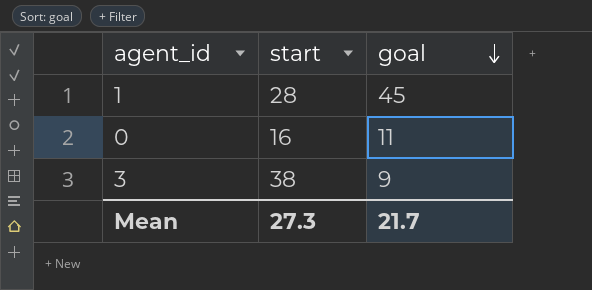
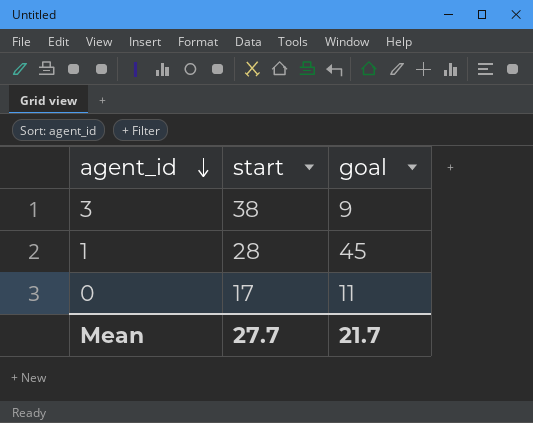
row order: goal descending -> agent_id descending
0 | start: 16 -> 17
Mean | start: 27.3 -> 27.7

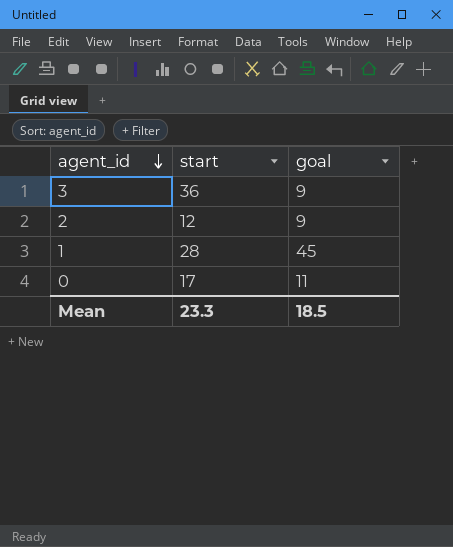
3 | start: 38 -> 36
row 2: none -> 12 | 9
Mean | start: 27.7 -> 23.3
Mean | goal: 21.7 -> 18.5

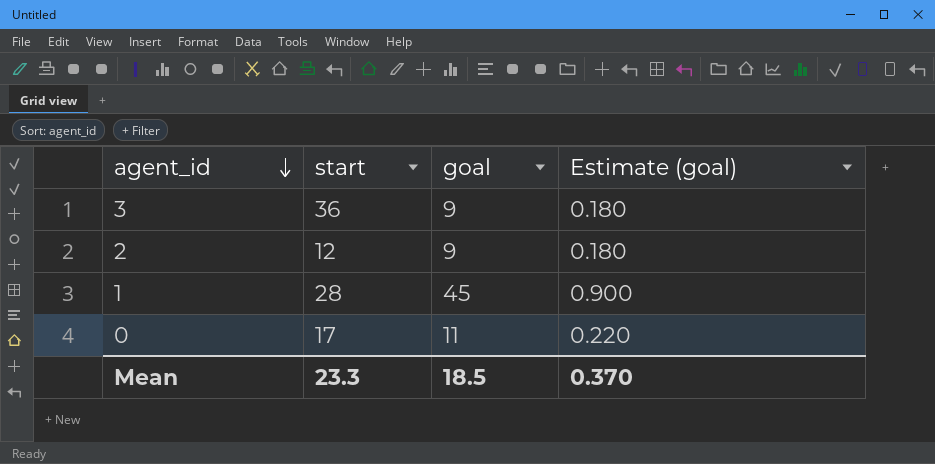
column Estimate (goal) | formula: none -> [goal] * 0.02

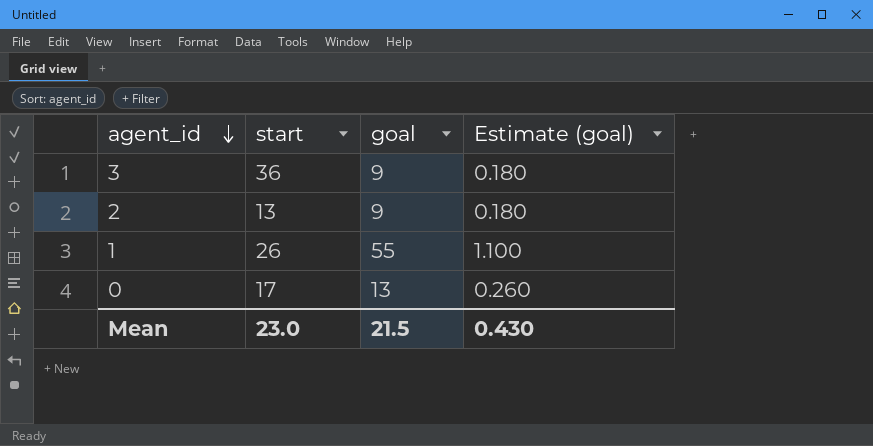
2 | start: 12 -> 13
1 | start: 28 -> 26
1 | goal: 45 -> 55
1 | Estimate (goal): 0.900 -> 1.100
0 | goal: 11 -> 13
0 | Estimate (goal): 0.220 -> 0.260
Mean | start: 23.3 -> 23.0
Mean | goal: 18.5 -> 21.5
Mean | Estimate (goal): 0.370 -> 0.430

